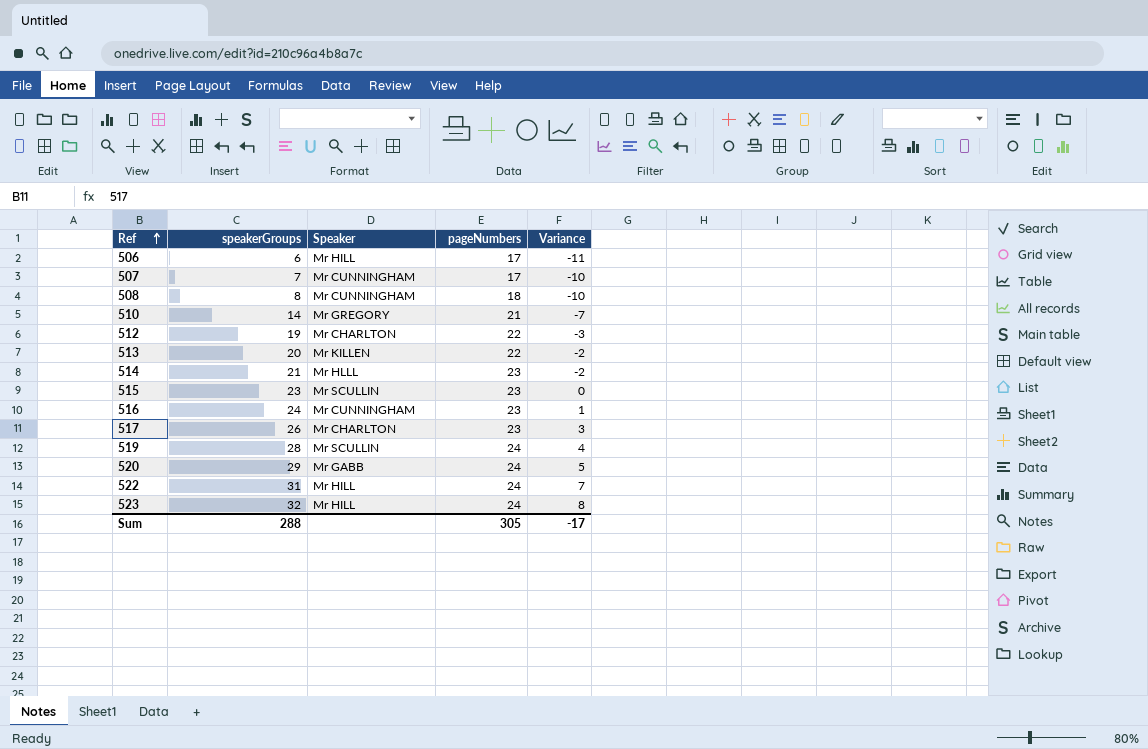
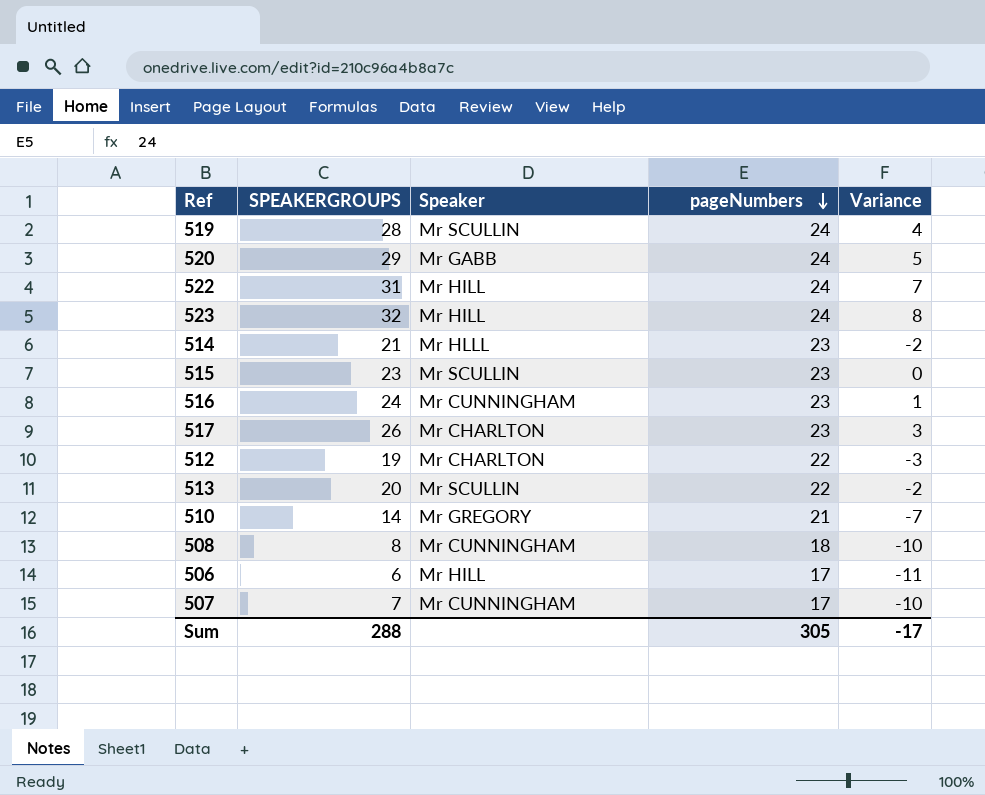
row order: Ref ascending -> pageNumbers descending
column name: speakerGroups -> SPEAKERGROUPS
513 | Speaker: Mr KILLEN -> Mr SCULLIN

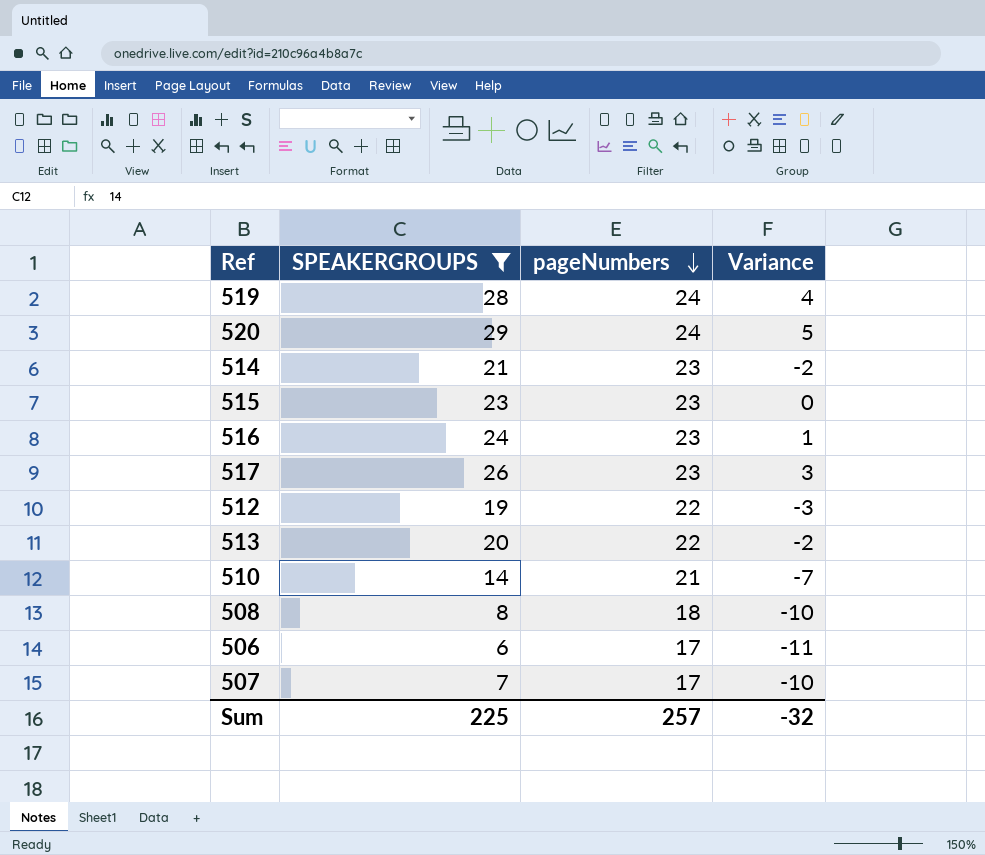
filter: none -> SPEAKERGROUPS <= 29
column Speaker | position: 3 -> none
Sum | SPEAKERGROUPS: 288 -> 225
Sum | pageNumbers: 305 -> 257
Sum | Variance: -17 -> -32

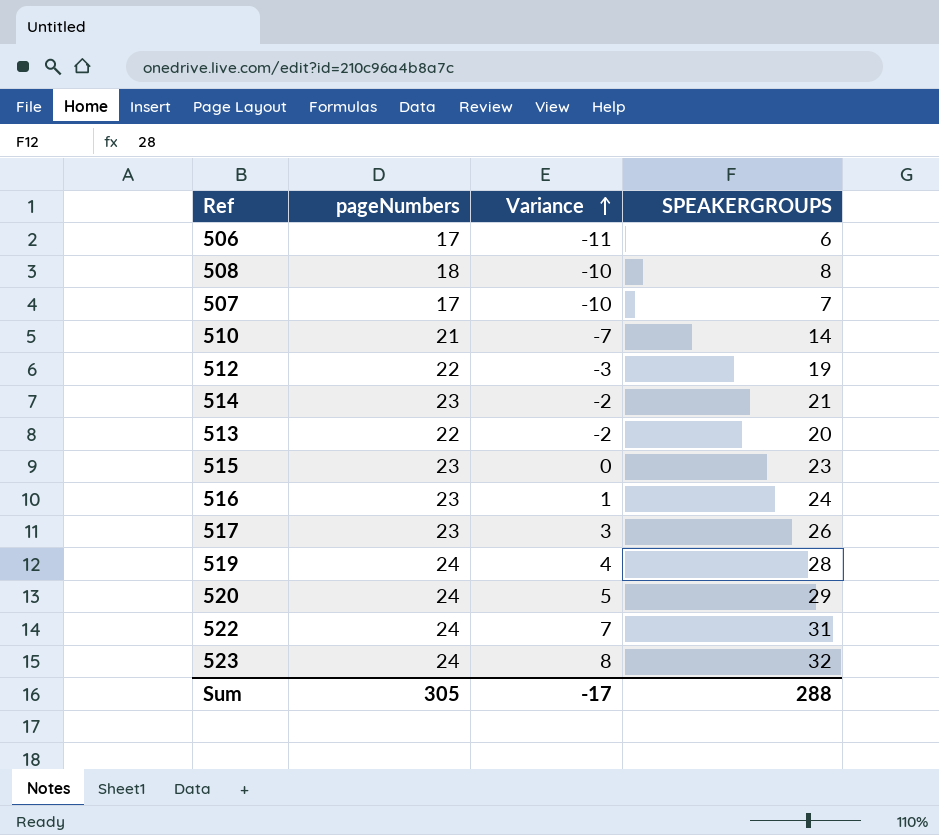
filter: SPEAKERGROUPS <= 29 -> none
row order: pageNumbers descending -> Variance ascending
column SPEAKERGROUPS | position: 2 -> 4
Sum | pageNumbers: 257 -> 305
Sum | Variance: -32 -> -17
Sum | SPEAKERGROUPS: 225 -> 288

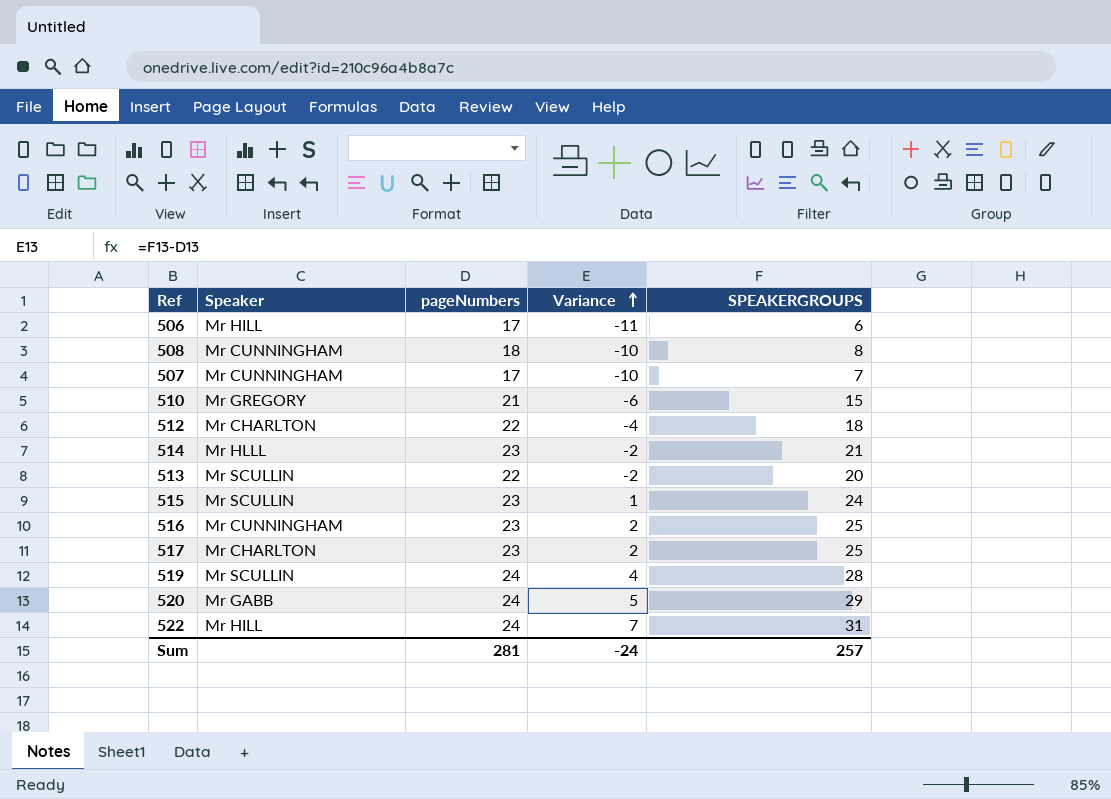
column Speaker | position: none -> 2
row 523: 24 | 8 | 32 -> none
510 | Variance: -7 -> -6
510 | SPEAKERGROUPS: 14 -> 15
512 | Variance: -3 -> -4
512 | SPEAKERGROUPS: 19 -> 18
515 | Variance: 0 -> 1
515 | SPEAKERGROUPS: 23 -> 24
516 | Variance: 1 -> 2
516 | SPEAKERGROUPS: 24 -> 25
517 | Variance: 3 -> 2
517 | SPEAKERGROUPS: 26 -> 25
Sum | pageNumbers: 305 -> 281
Sum | Variance: -17 -> -24
Sum | SPEAKERGROUPS: 288 -> 257

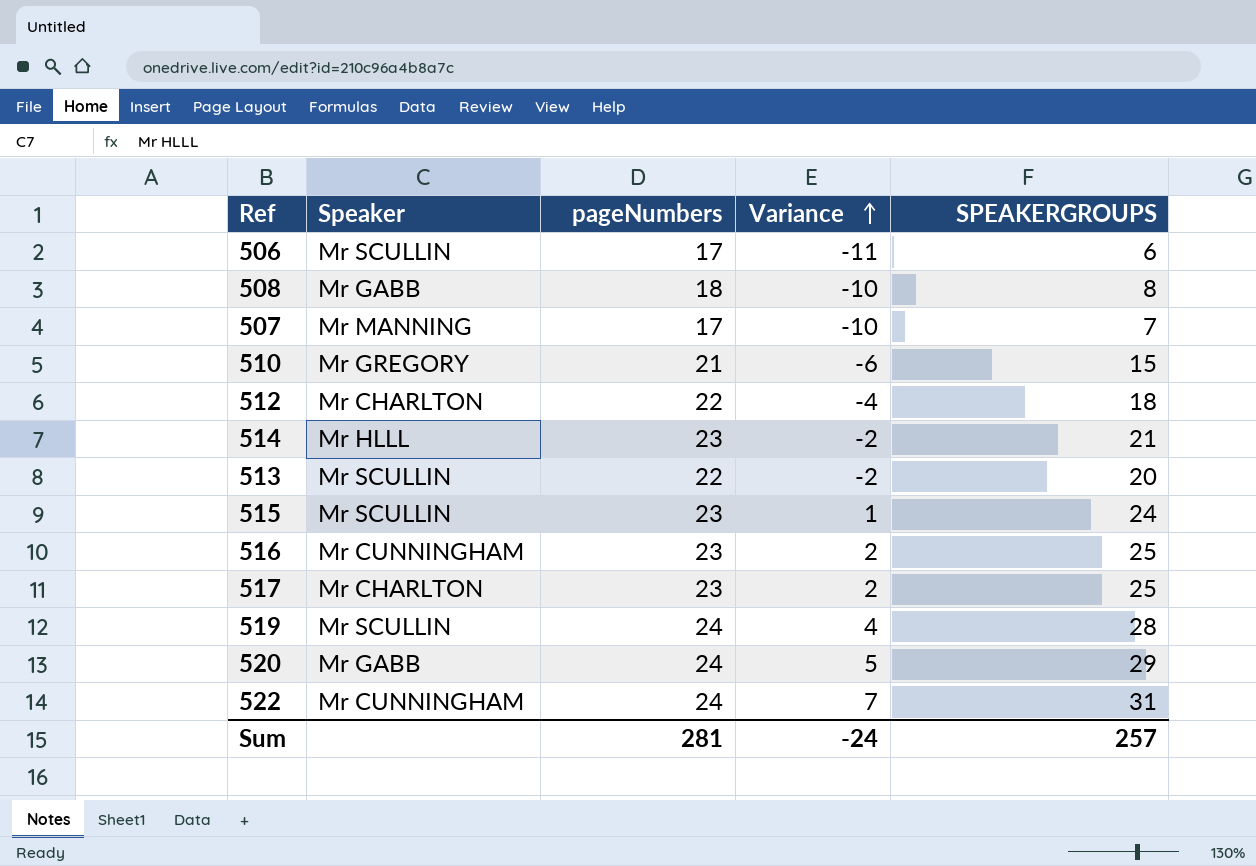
506 | Speaker: Mr HILL -> Mr SCULLIN
508 | Speaker: Mr CUNNINGHAM -> Mr GABB
507 | Speaker: Mr CUNNINGHAM -> Mr MANNING
522 | Speaker: Mr HILL -> Mr CUNNINGHAM

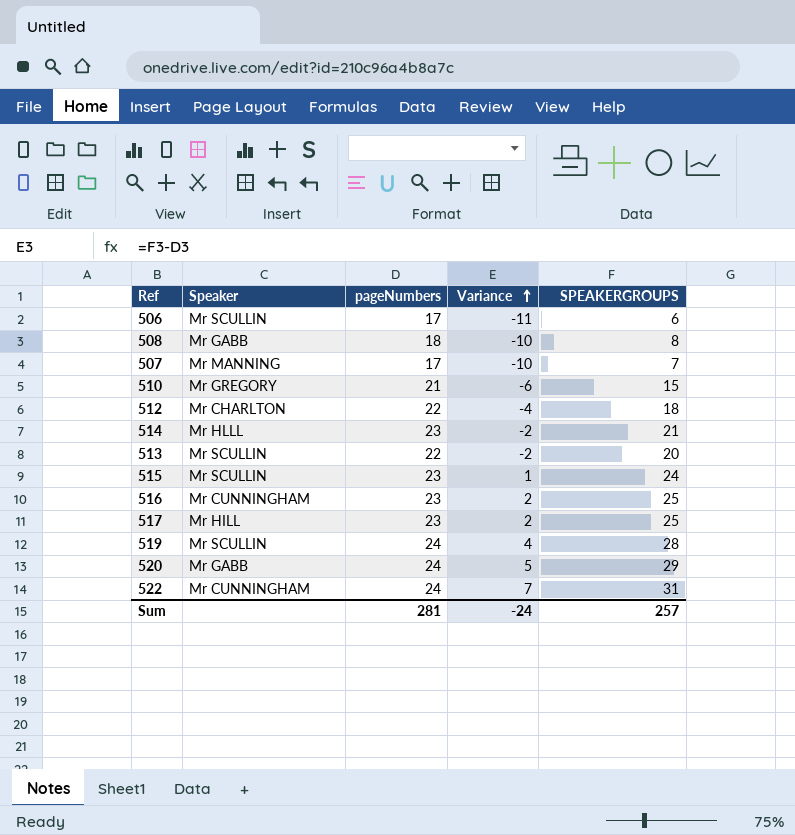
517 | Speaker: Mr CHARLTON -> Mr HILL

